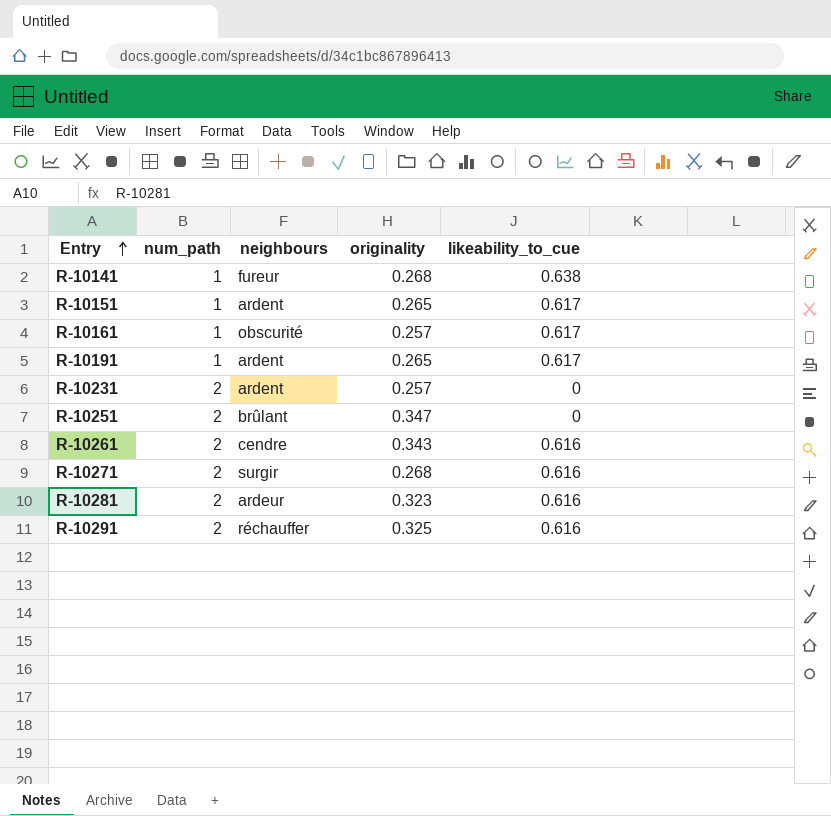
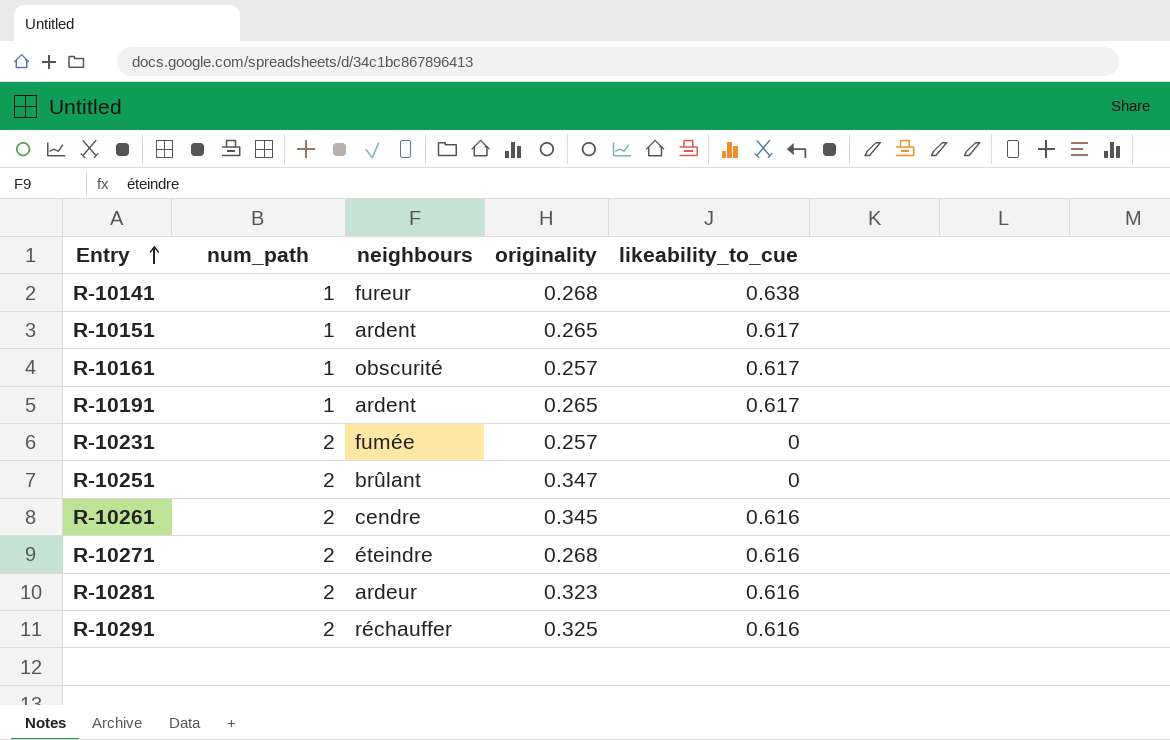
R-10231 | neighbours: ardent -> fumée
R-10261 | originality: 0.343 -> 0.345
R-10271 | neighbours: surgir -> éteindre

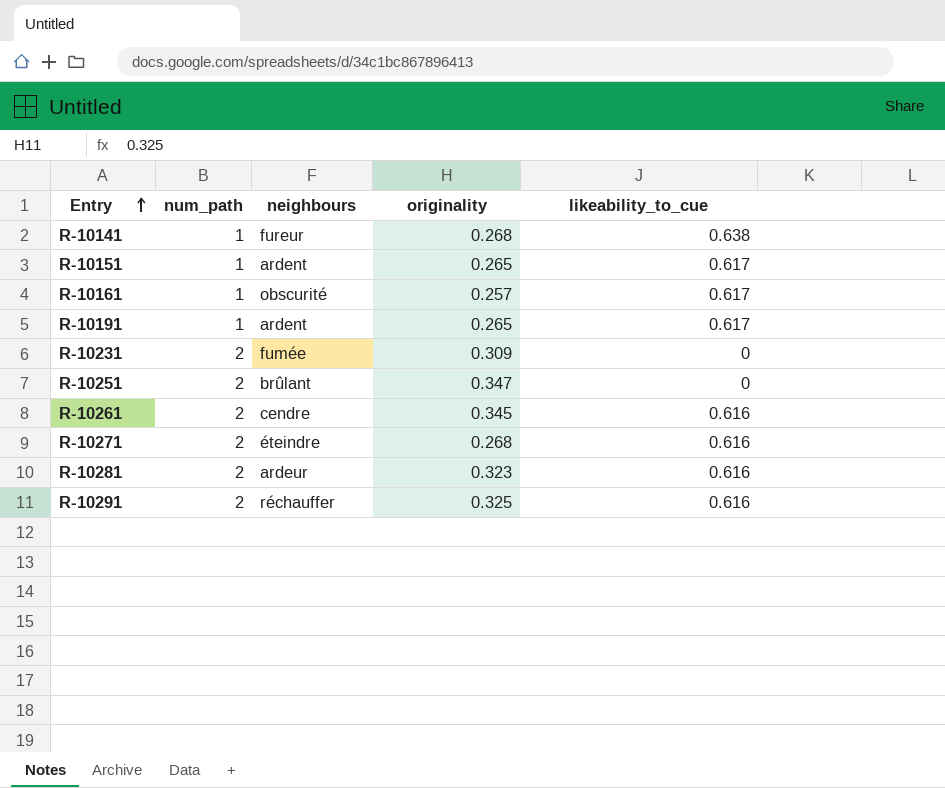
R-10231 | originality: 0.257 -> 0.309

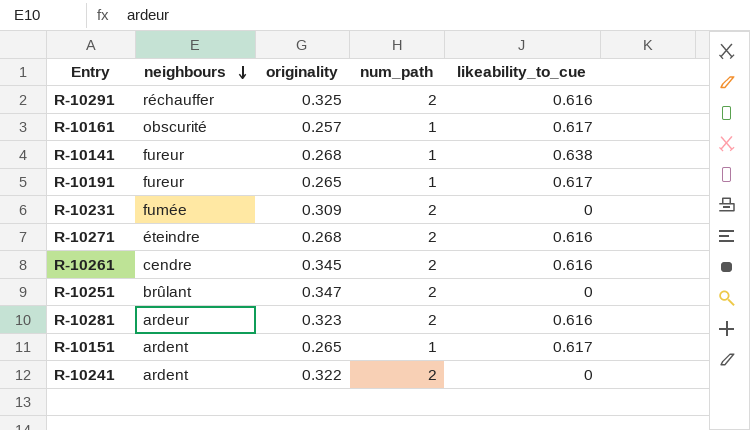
row order: Entry ascending -> neighbours descending
column num_path | position: 2 -> 4
R-10191 | neighbours: ardent -> fureur
row R-10241: none -> ardent | 0.322 | 2 | 0

